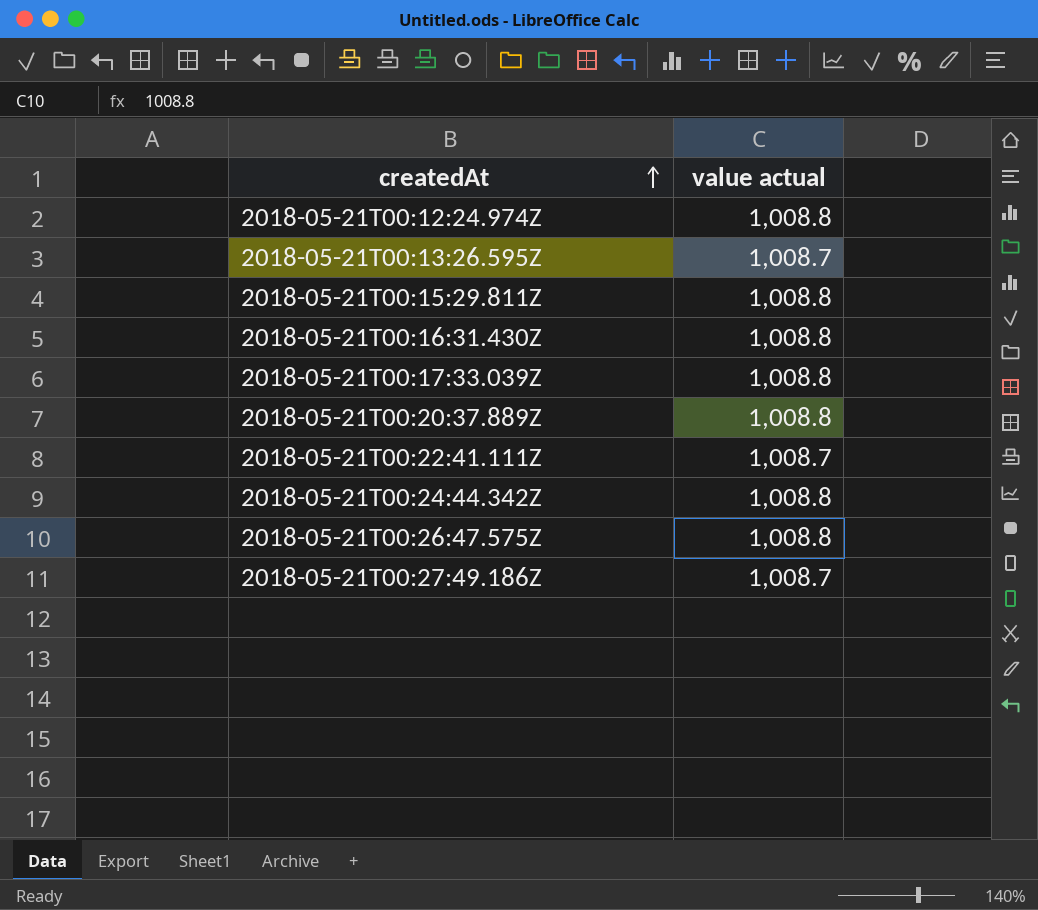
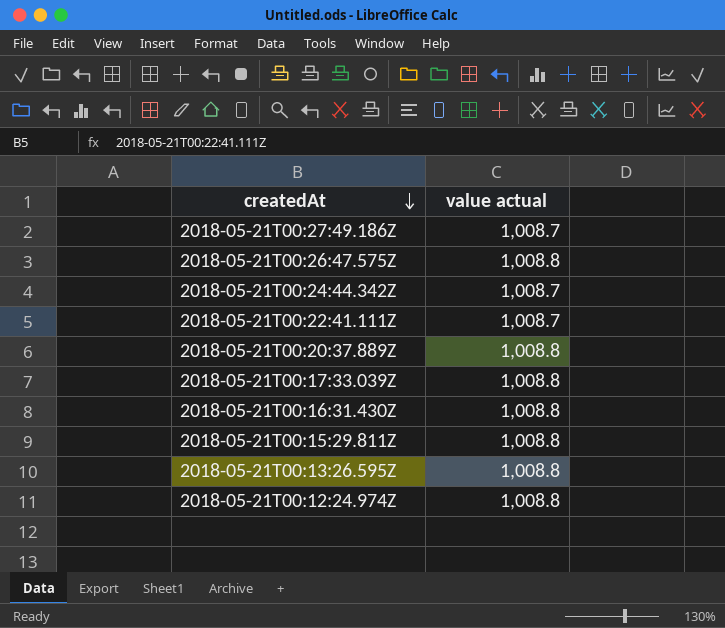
row order: createdAt ascending -> createdAt descending
2018-05-21T00:24:44.342Z | value actual: 1,008.8 -> 1,008.7
2018-05-21T00:13:26.595Z | value actual: 1,008.7 -> 1,008.8

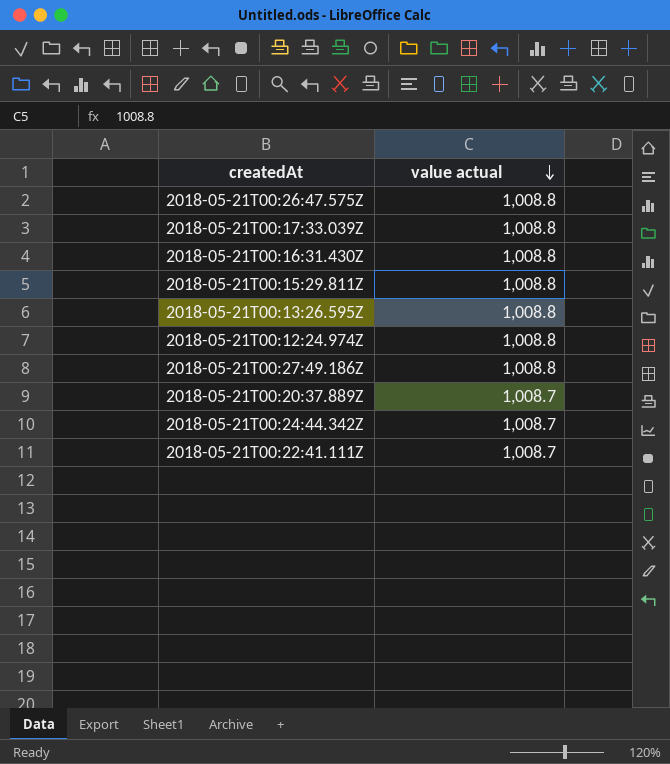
row order: createdAt descending -> value actual descending
2018-05-21T00:27:49.186Z | value actual: 1,008.7 -> 1,008.8
2018-05-21T00:20:37.889Z | value actual: 1,008.8 -> 1,008.7

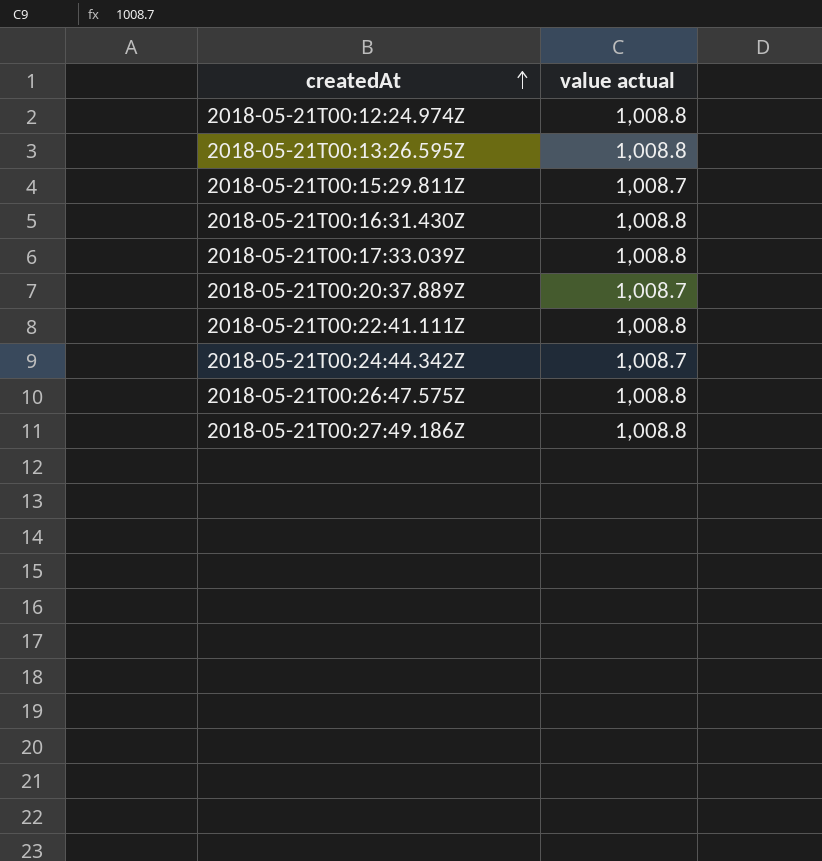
row order: value actual descending -> createdAt ascending
2018-05-21T00:15:29.811Z | value actual: 1,008.8 -> 1,008.7
2018-05-21T00:22:41.111Z | value actual: 1,008.7 -> 1,008.8

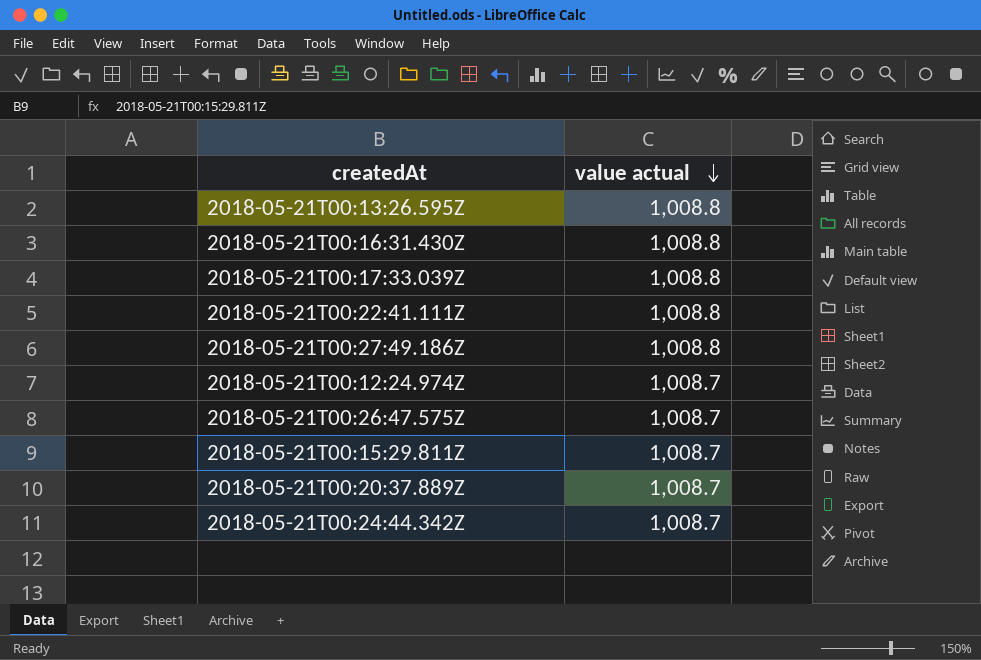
row order: createdAt ascending -> value actual descending
2018-05-21T00:12:24.974Z | value actual: 1,008.8 -> 1,008.7
2018-05-21T00:26:47.575Z | value actual: 1,008.8 -> 1,008.7

